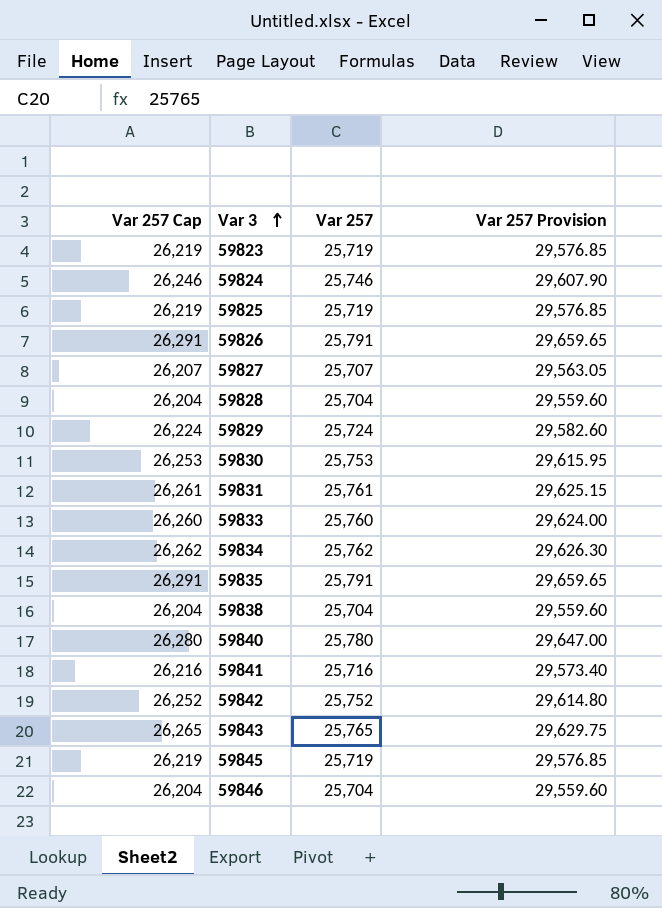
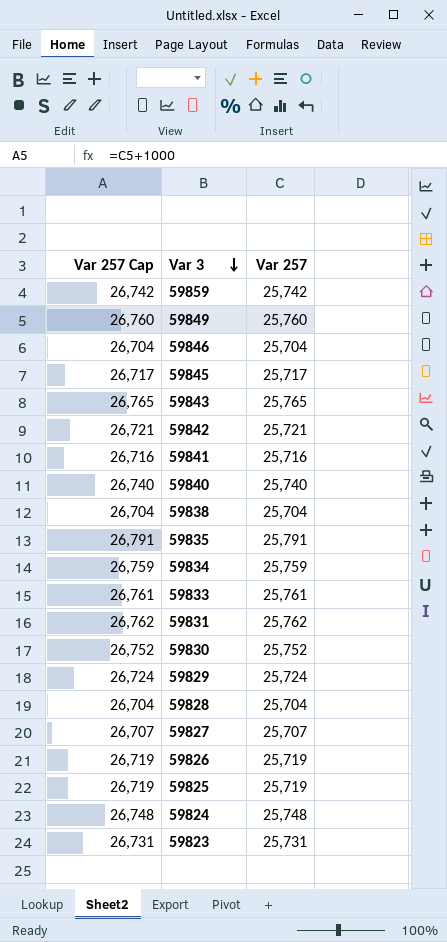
row order: Var 3 ascending -> Var 3 descending
column Var 257 Provision | formula: [Var 257] * 1.15 -> none
column Var 257 Cap | formula: [Var 257] + 500 -> [Var 257] + 1000
row 59859: none -> 26,742 | 25,742
row 59849: none -> 26,760 | 25,760
59845 | Var 257: 25,719 -> 25,717
59842 | Var 257: 25,752 -> 25,721
59840 | Var 257: 25,780 -> 25,740
59834 | Var 257: 25,762 -> 25,759
59833 | Var 257: 25,760 -> 25,761
59831 | Var 257: 25,761 -> 25,762
59830 | Var 257: 25,753 -> 25,752
59826 | Var 257: 25,791 -> 25,719
59824 | Var 257: 25,746 -> 25,748
59823 | Var 257: 25,719 -> 25,731

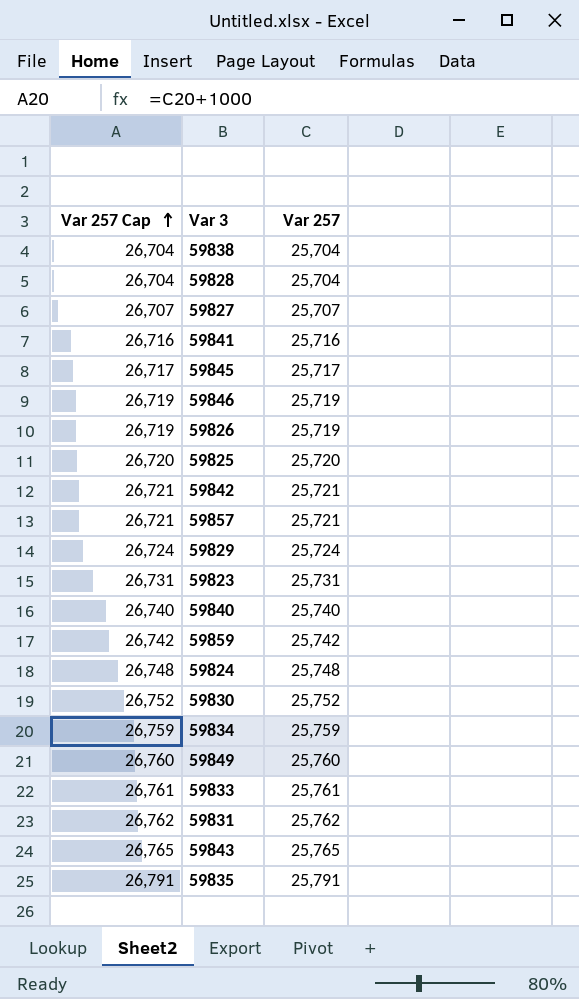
row order: Var 3 descending -> Var 257 Cap ascending
59846 | Var 257 Cap: 26,704 -> 26,719
59846 | Var 257: 25,704 -> 25,719
59825 | Var 257 Cap: 26,719 -> 26,720
59825 | Var 257: 25,719 -> 25,720
row 59857: none -> 26,721 | 25,721

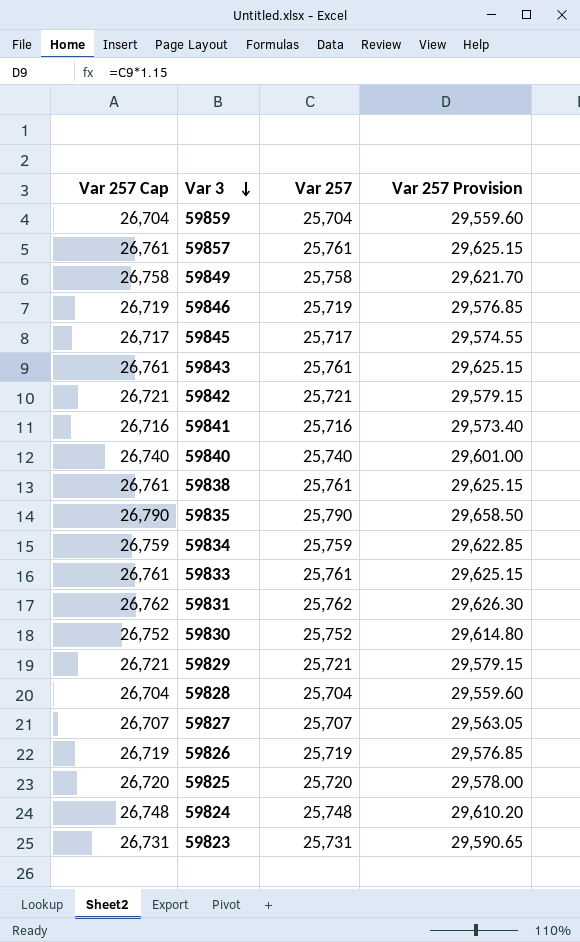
row order: Var 257 Cap ascending -> Var 3 descending
column Var 257 Provision | formula: none -> [Var 257] * 1.15
59859 | Var 257 Cap: 26,742 -> 26,704
59859 | Var 257: 25,742 -> 25,704
59857 | Var 257 Cap: 26,721 -> 26,761
59857 | Var 257: 25,721 -> 25,761
59849 | Var 257 Cap: 26,760 -> 26,758
59849 | Var 257: 25,760 -> 25,758
59843 | Var 257 Cap: 26,765 -> 26,761
59843 | Var 257: 25,765 -> 25,761
59838 | Var 257 Cap: 26,704 -> 26,761
59838 | Var 257: 25,704 -> 25,761
59835 | Var 257 Cap: 26,791 -> 26,790
59835 | Var 257: 25,791 -> 25,790
59829 | Var 257 Cap: 26,724 -> 26,721
59829 | Var 257: 25,724 -> 25,721

